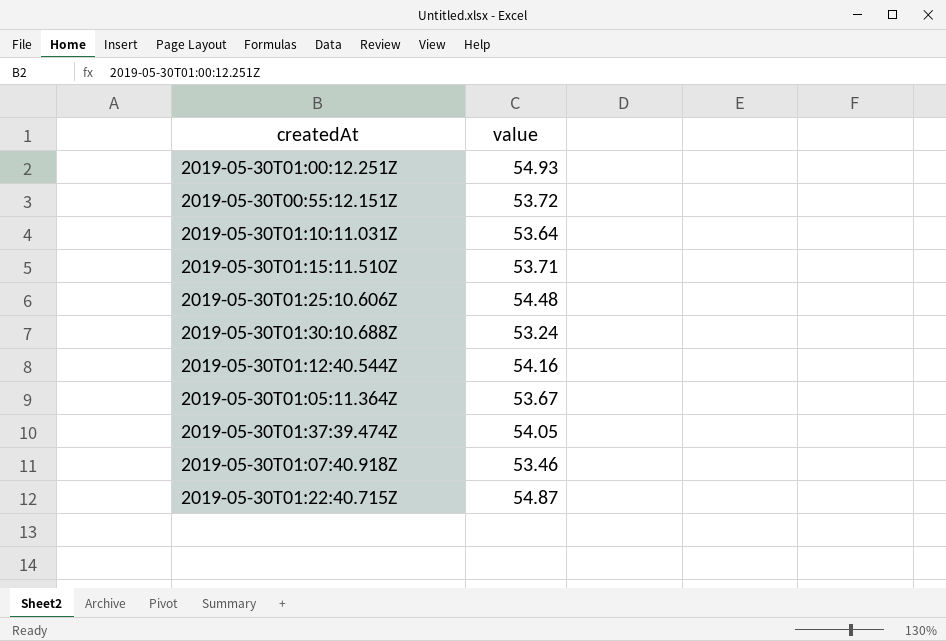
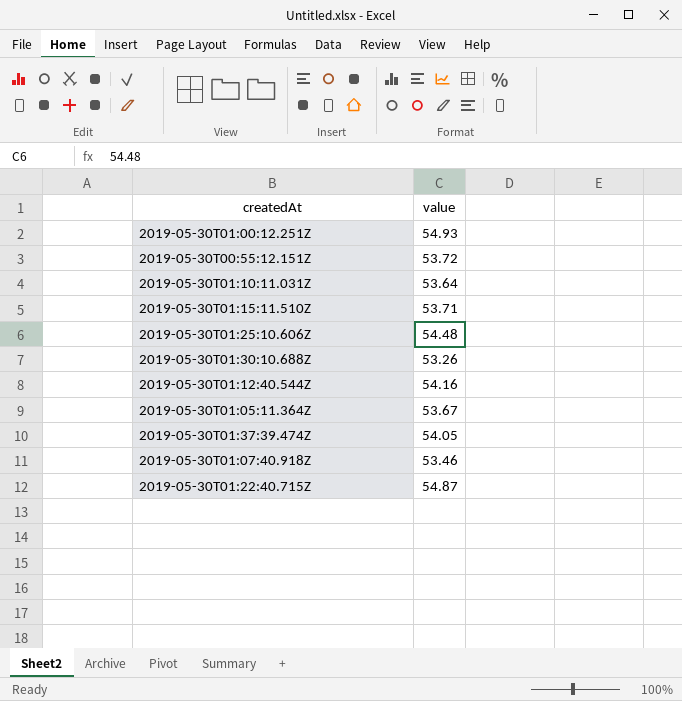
2019-05-30T01:30:10.688Z | value: 53.24 -> 53.26

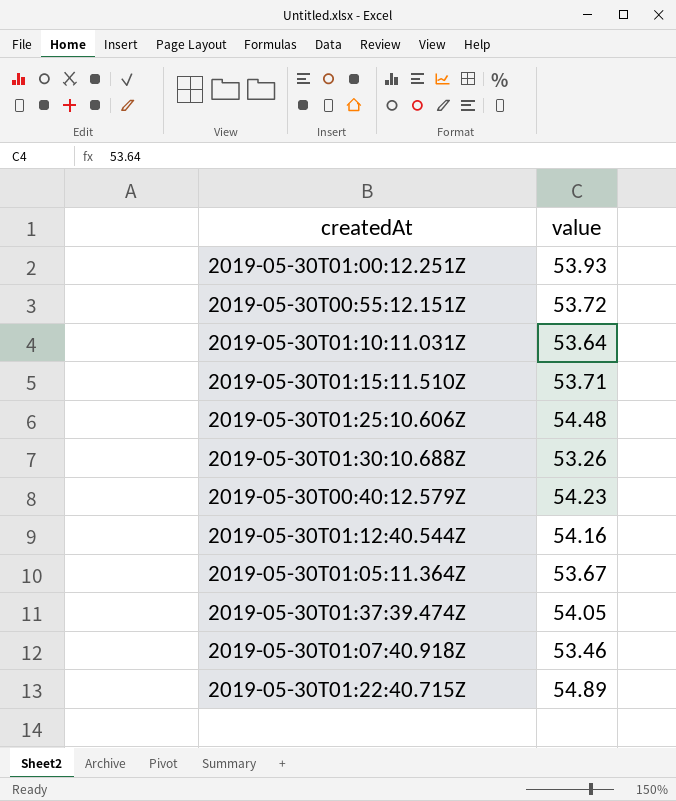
2019-05-30T01:00:12.251Z | value: 54.93 -> 53.93
row 2019-05-30T00:40:12.579Z: none -> 54.23
2019-05-30T01:22:40.715Z | value: 54.87 -> 54.89

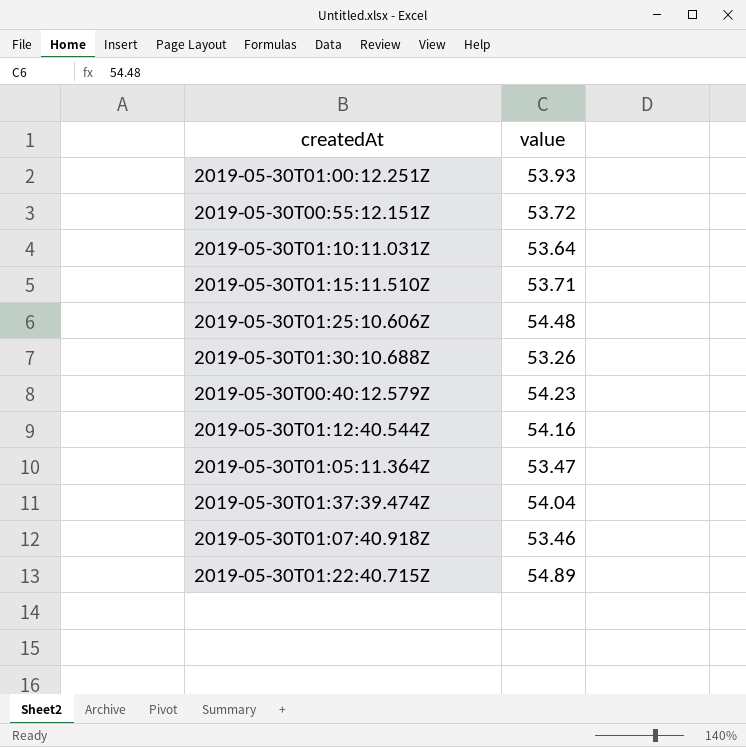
2019-05-30T01:05:11.364Z | value: 53.67 -> 53.47
2019-05-30T01:37:39.474Z | value: 54.05 -> 54.04

